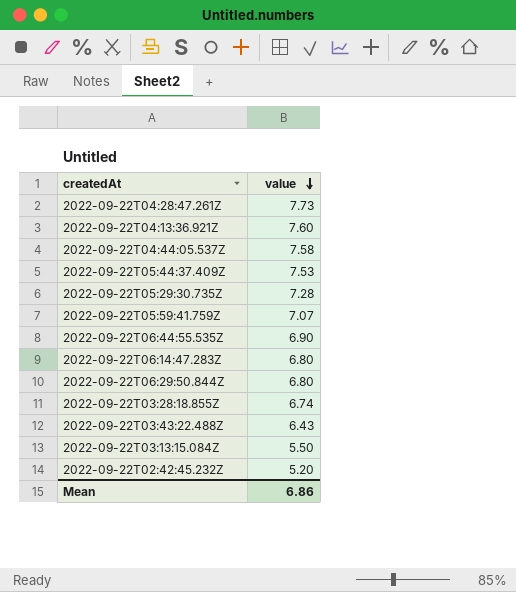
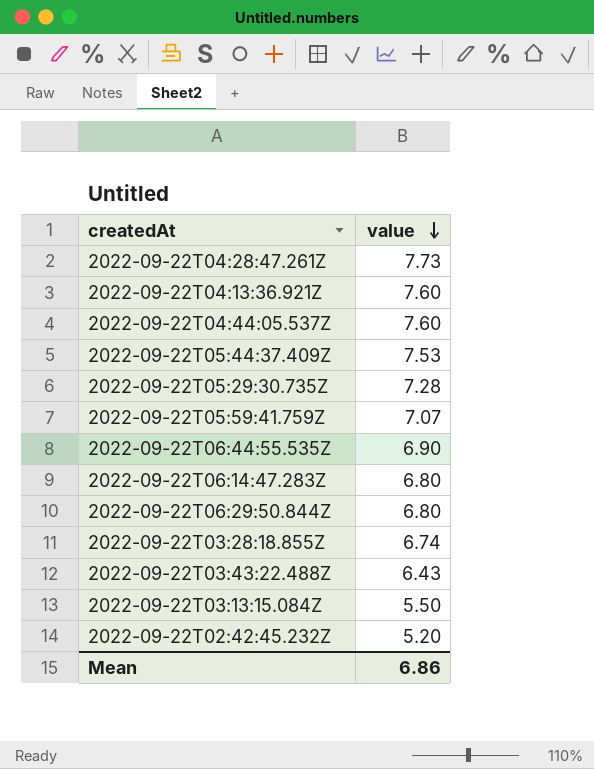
2022-09-22T04:44:05.537Z | value: 7.58 -> 7.60

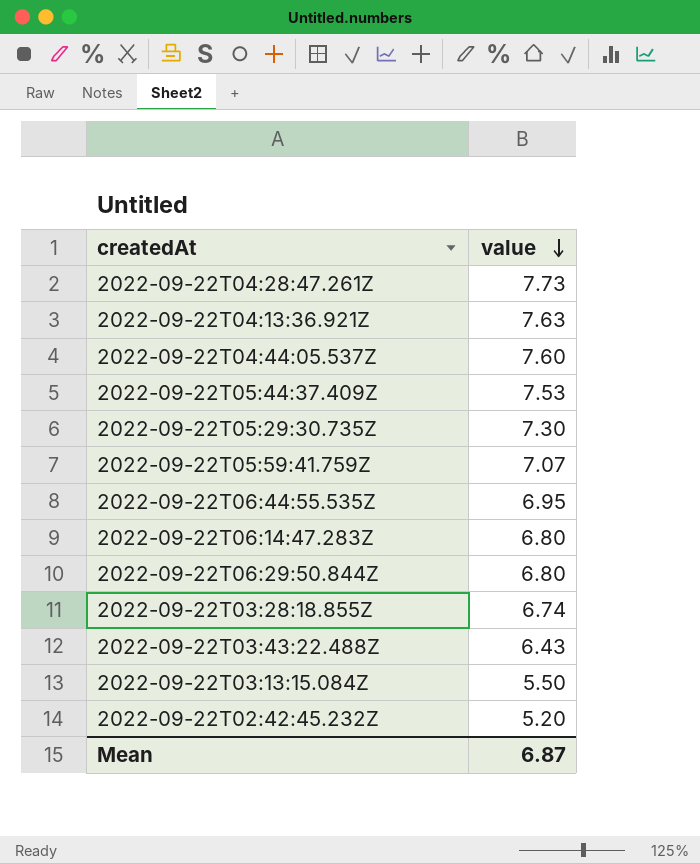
2022-09-22T04:13:36.921Z | value: 7.60 -> 7.63
2022-09-22T05:29:30.735Z | value: 7.28 -> 7.30
2022-09-22T06:44:55.535Z | value: 6.90 -> 6.95
Mean | value: 6.86 -> 6.87

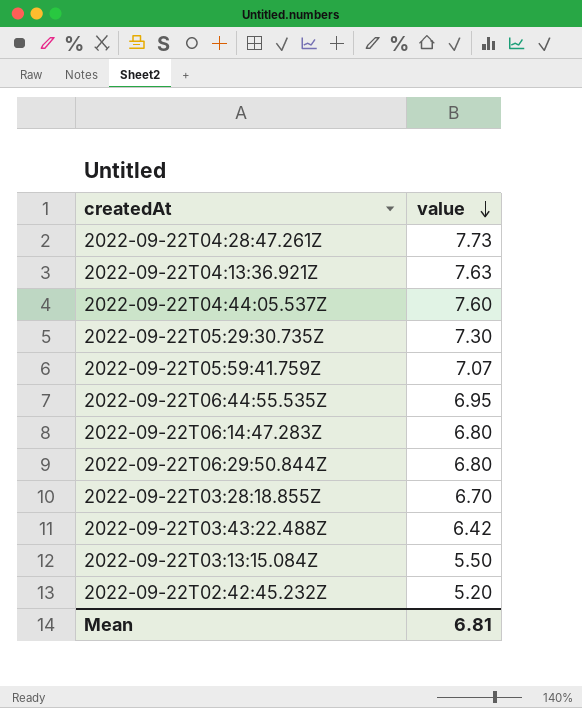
row 2022-09-22T05:44:37.409Z: 7.53 -> none
2022-09-22T03:28:18.855Z | value: 6.74 -> 6.70
2022-09-22T03:43:22.488Z | value: 6.43 -> 6.42
Mean | value: 6.87 -> 6.81

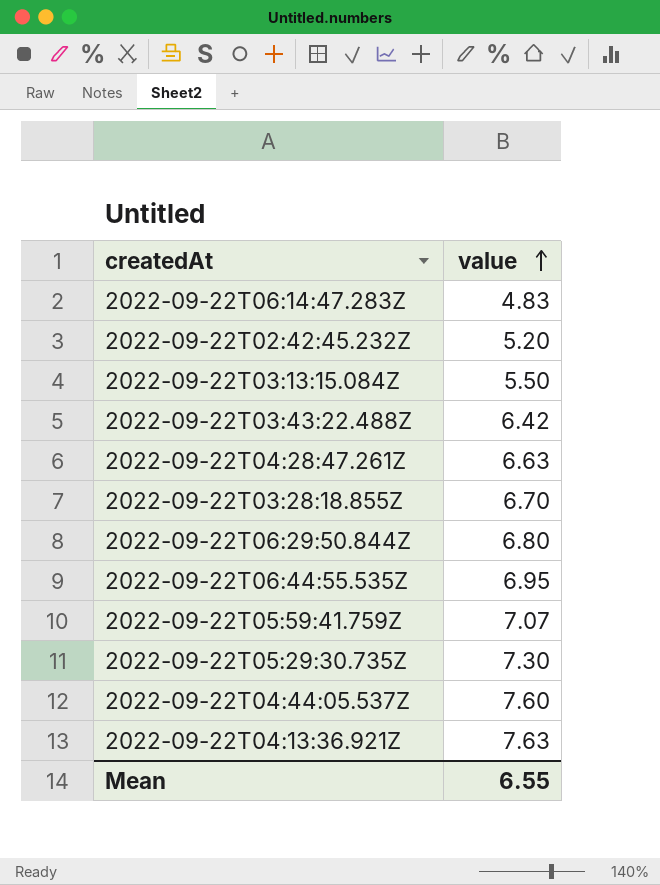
row order: value descending -> value ascending
2022-09-22T06:14:47.283Z | value: 6.80 -> 4.83
2022-09-22T04:28:47.261Z | value: 7.73 -> 6.63
Mean | value: 6.81 -> 6.55

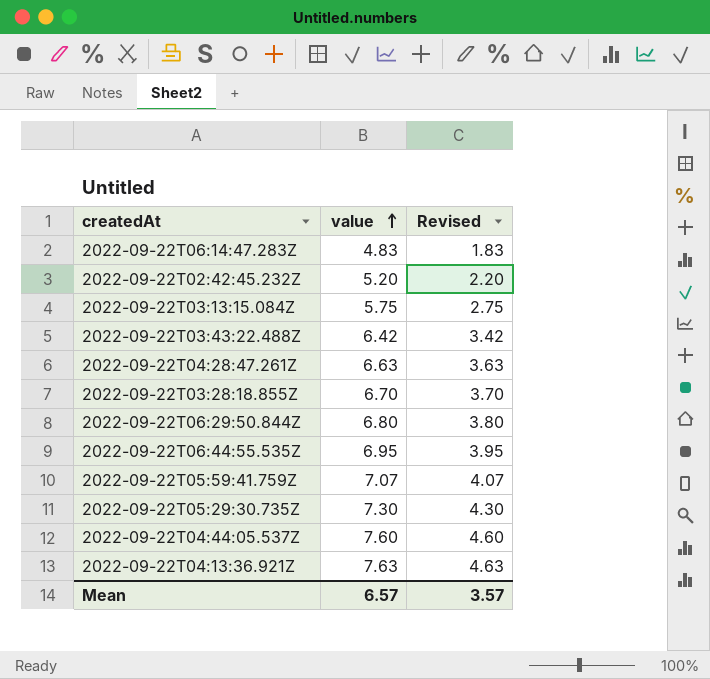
column Revised | formula: none -> [value] - 3
2022-09-22T03:13:15.084Z | value: 5.50 -> 5.75
Mean | value: 6.55 -> 6.57

